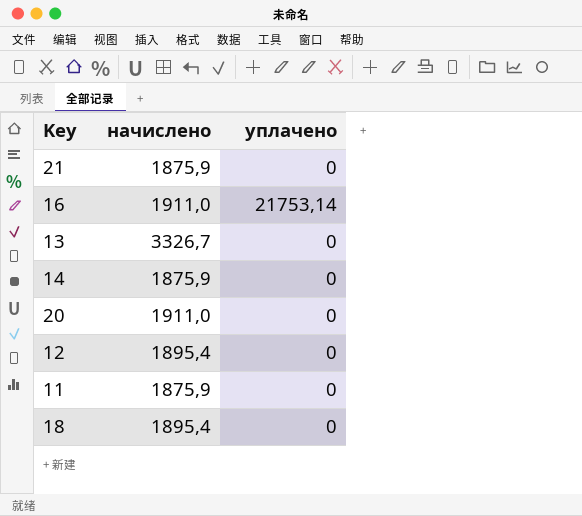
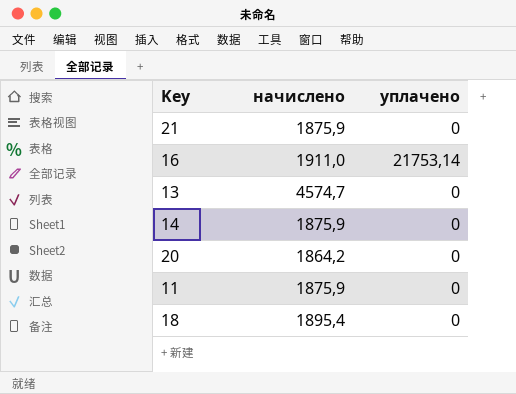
row 12: 1895,4 | 0 -> none
13 | начислено: 3326,7 -> 4574,7
20 | начислено: 1911,0 -> 1864,2

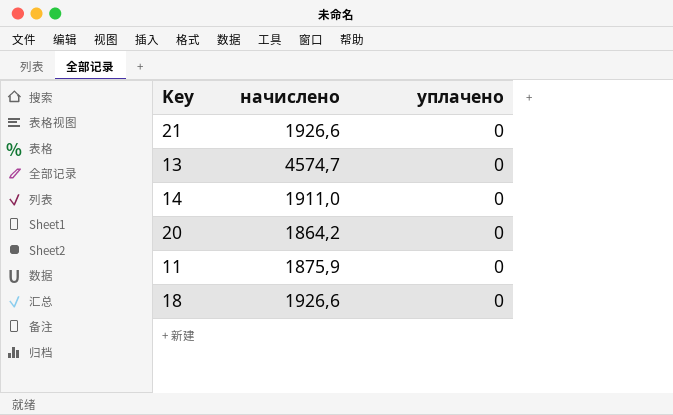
row 16: 1911,0 | 21753,14 -> none
21 | начислено: 1875,9 -> 1926,6
14 | начислено: 1875,9 -> 1911,0
18 | начислено: 1895,4 -> 1926,6

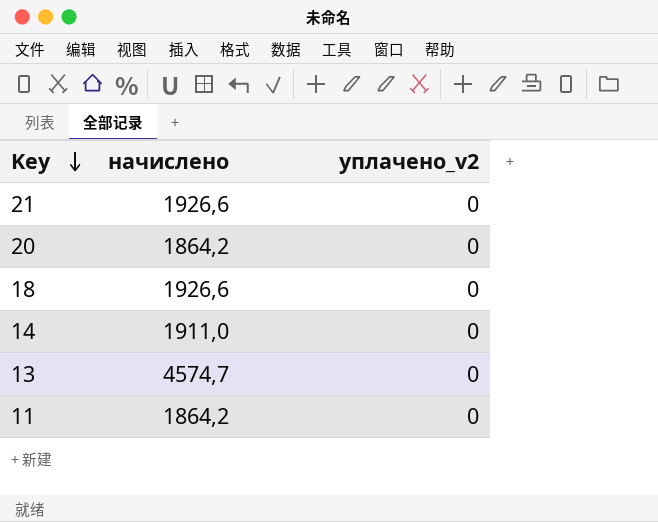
row order: none -> Key descending
column name: уплачено -> уплачено_v2
11 | начислено: 1875,9 -> 1864,2

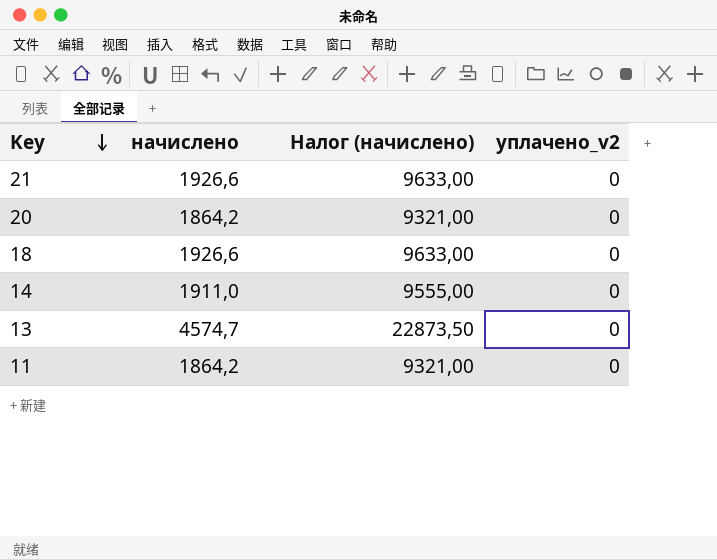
column Налог (начислено) | formula: none -> [начислено] * 5

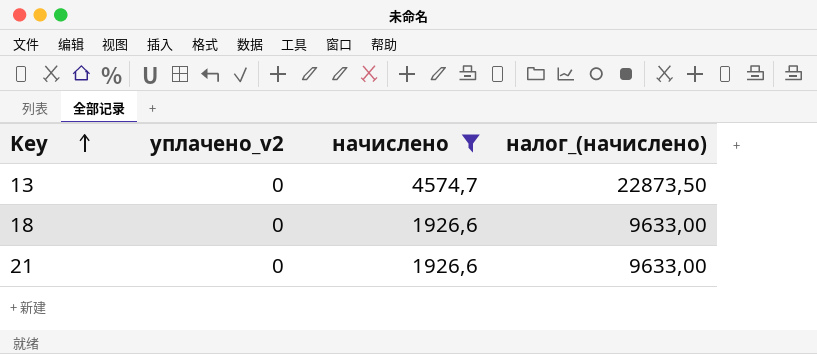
filter: none -> начислено >= 1926,6
row order: Key descending -> Key ascending
column уплачено_v2 | position: 4 -> 2
column name: Налог (начислено) -> налог_(начислено)

